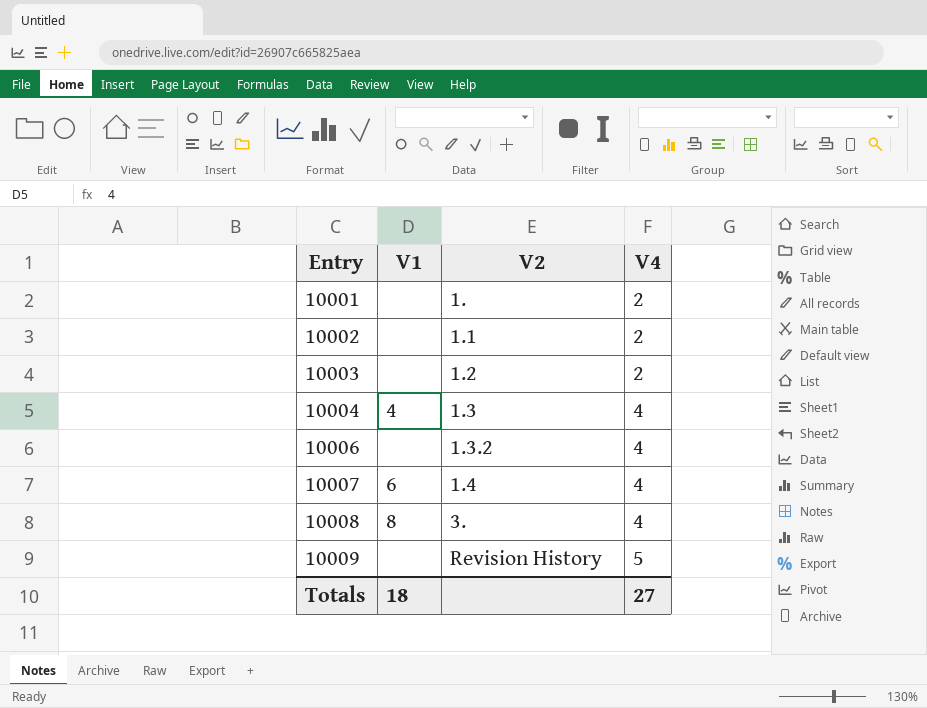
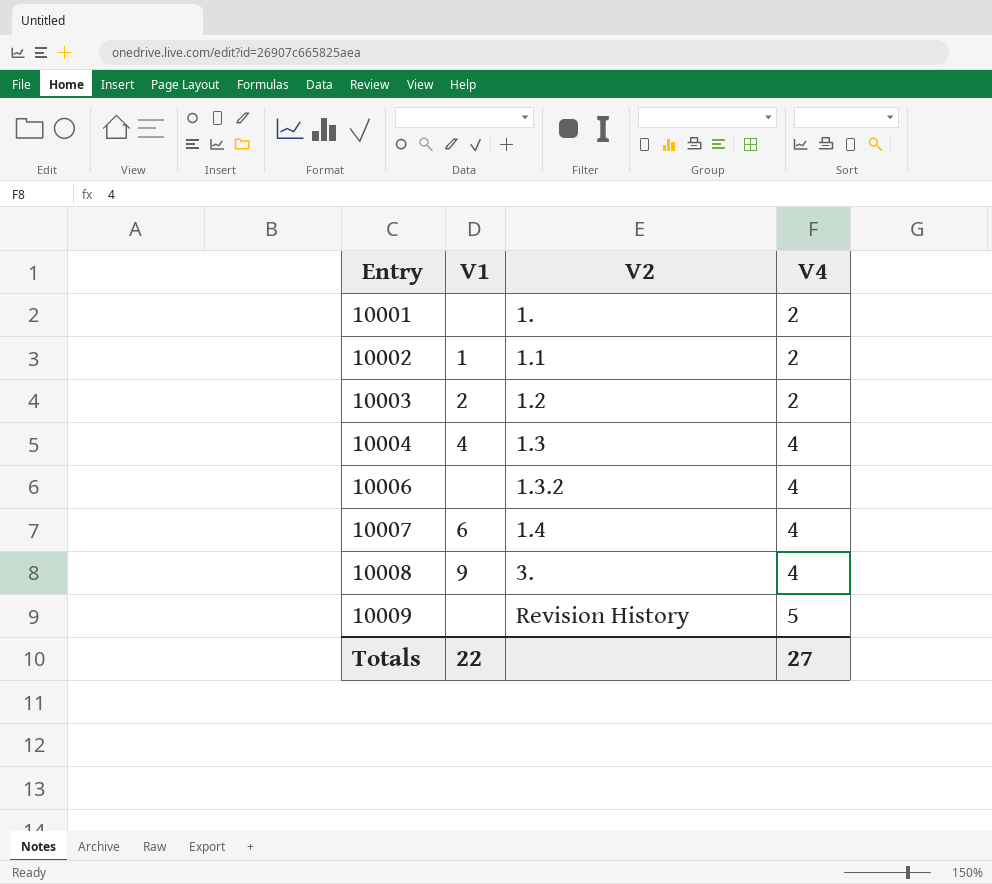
10002 | V1: none -> 1
10003 | V1: none -> 2
10008 | V1: 8 -> 9
Totals | V1: 18 -> 22

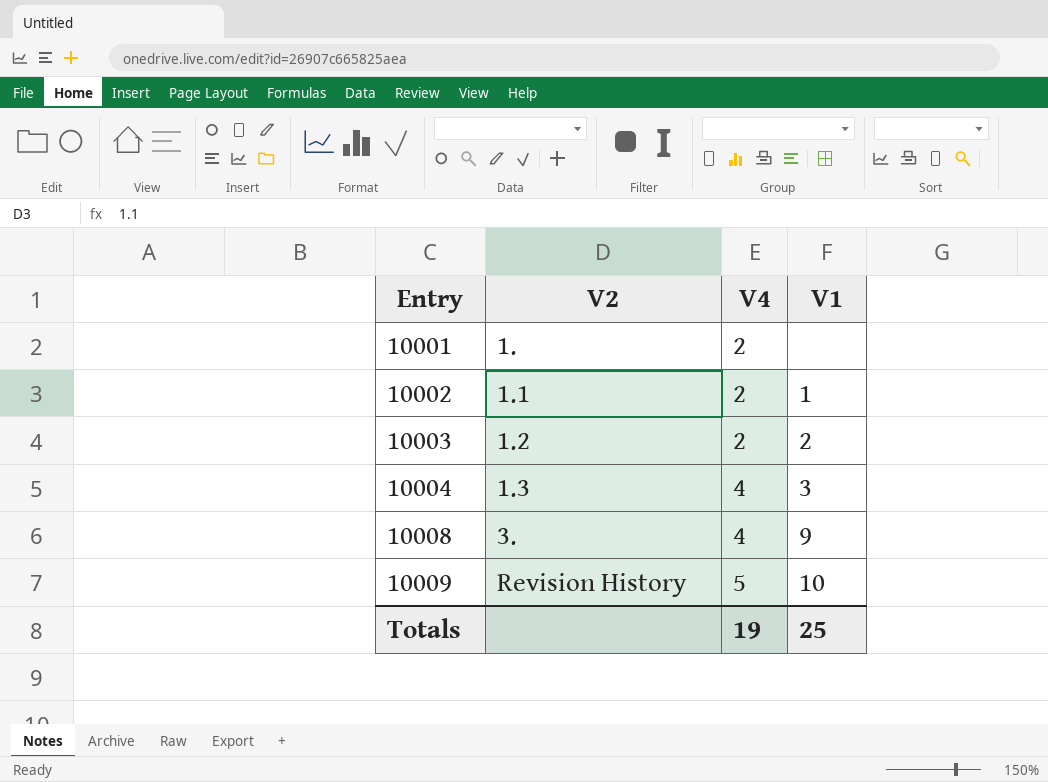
column V1 | position: 2 -> 4
row 10006: none | 1.3.2 | 4 -> none
row 10007: 6 | 1.4 | 4 -> none
10004 | V1: 4 -> 3
10009 | V1: none -> 10
Totals | V4: 27 -> 19
Totals | V1: 22 -> 25

